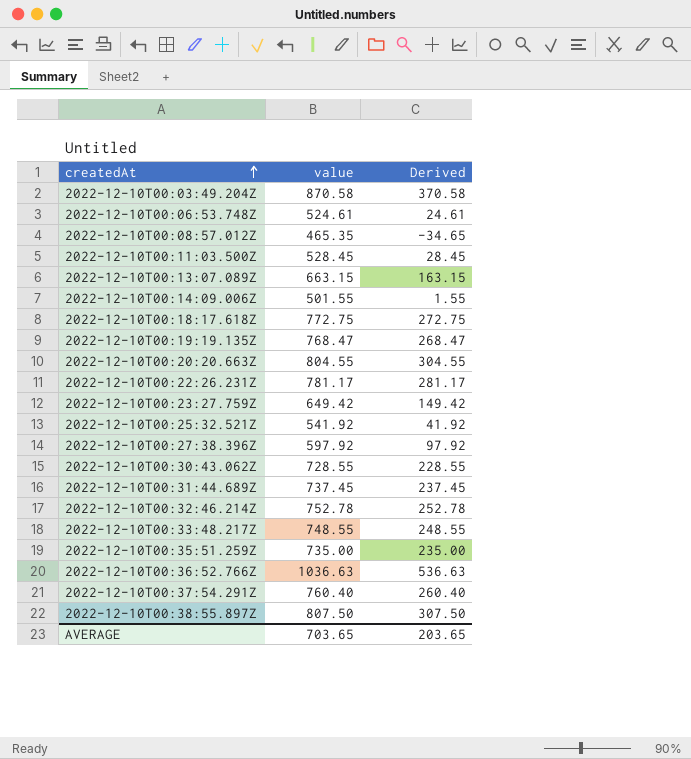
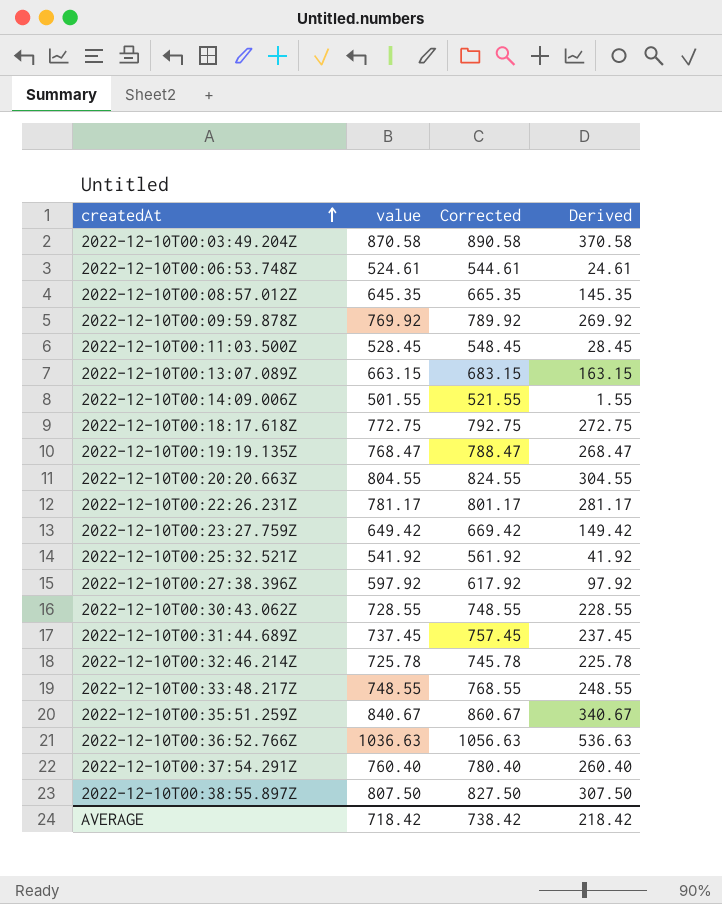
column Corrected | formula: none -> [value] + 20
2022-12-10T00:08:57.012Z | value: 465.35 -> 645.35
2022-12-10T00:08:57.012Z | Derived: -34.65 -> 145.35
row 2022-12-10T00:09:59.878Z: none -> 769.92 | 789.92 | 269.92
2022-12-10T00:32:46.214Z | value: 752.78 -> 725.78
2022-12-10T00:32:46.214Z | Derived: 252.78 -> 225.78
2022-12-10T00:35:51.259Z | value: 735.00 -> 840.67
2022-12-10T00:35:51.259Z | Derived: 235.00 -> 340.67
AVERAGE | value: 703.65 -> 718.42
AVERAGE | Derived: 203.65 -> 218.42

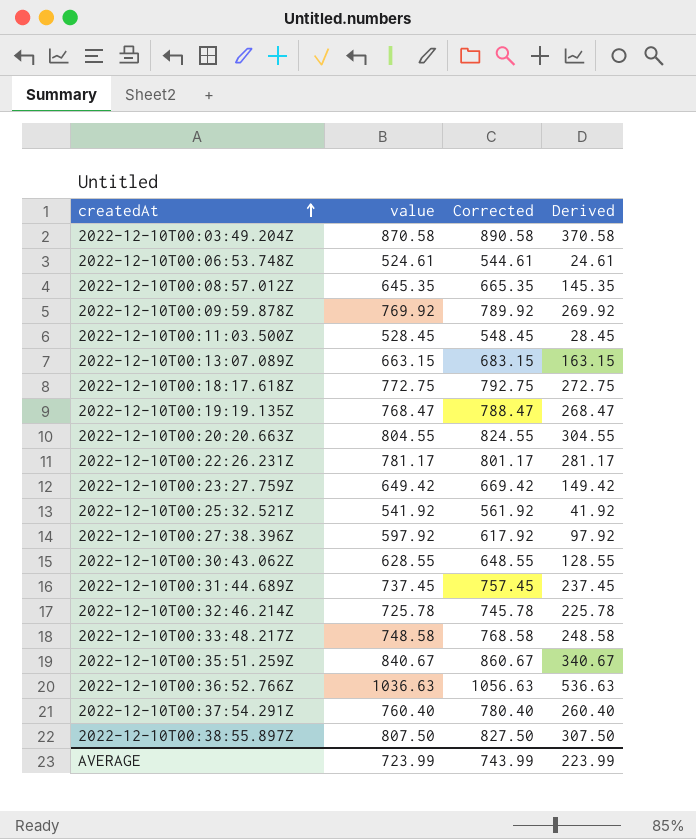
row 2022-12-10T00:14:09.006Z: 501.55 | 521.55 | 1.55 -> none
2022-12-10T00:30:43.062Z | value: 728.55 -> 628.55
2022-12-10T00:30:43.062Z | Corrected: 748.55 -> 648.55
2022-12-10T00:30:43.062Z | Derived: 228.55 -> 128.55
2022-12-10T00:33:48.217Z | value: 748.55 -> 748.58
2022-12-10T00:33:48.217Z | Corrected: 768.55 -> 768.58
2022-12-10T00:33:48.217Z | Derived: 248.55 -> 248.58
AVERAGE | value: 718.42 -> 723.99
AVERAGE | Corrected: 738.42 -> 743.99
AVERAGE | Derived: 218.42 -> 223.99

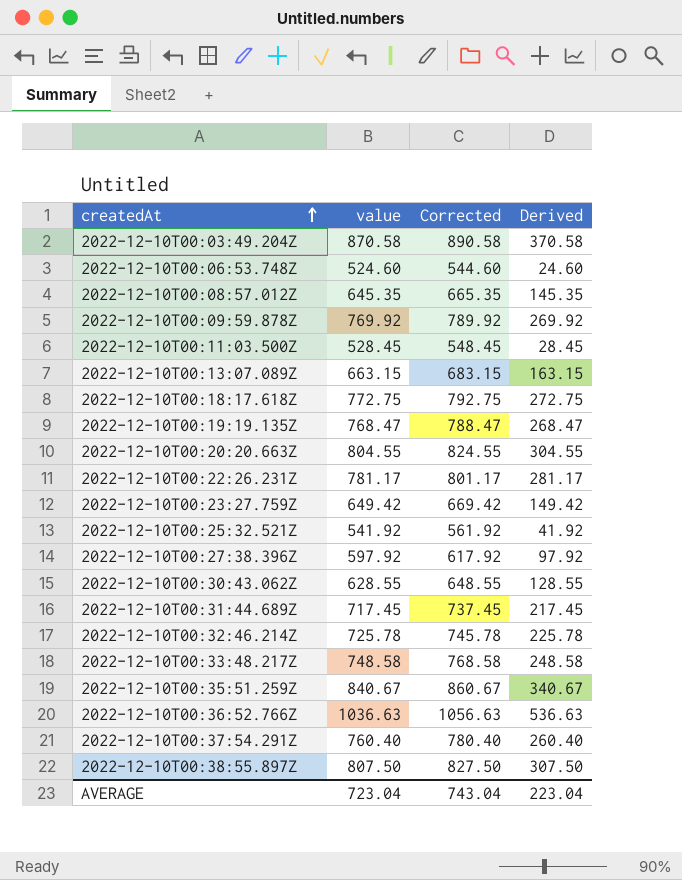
2022-12-10T00:06:53.748Z | value: 524.61 -> 524.60
2022-12-10T00:06:53.748Z | Corrected: 544.61 -> 544.60
2022-12-10T00:06:53.748Z | Derived: 24.61 -> 24.60
2022-12-10T00:31:44.689Z | value: 737.45 -> 717.45
2022-12-10T00:31:44.689Z | Corrected: 757.45 -> 737.45
2022-12-10T00:31:44.689Z | Derived: 237.45 -> 217.45
AVERAGE | value: 723.99 -> 723.04
AVERAGE | Corrected: 743.99 -> 743.04
AVERAGE | Derived: 223.99 -> 223.04

